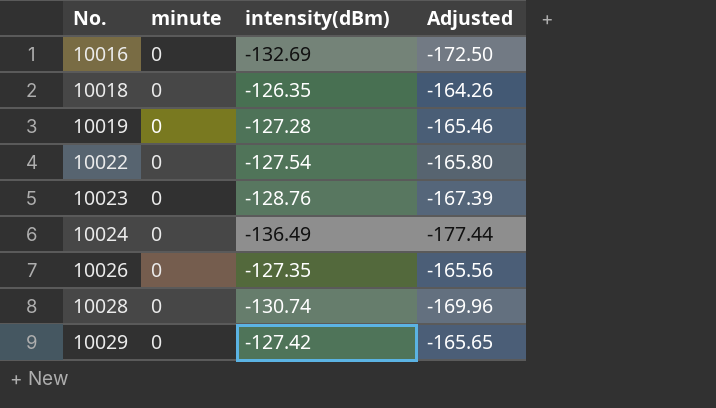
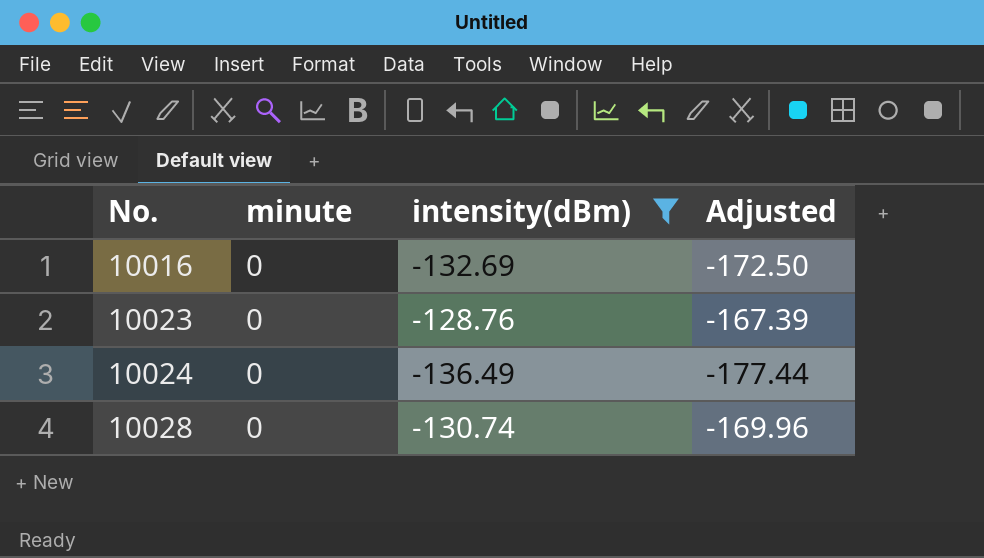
filter: none -> intensity(dBm) <= -128.76

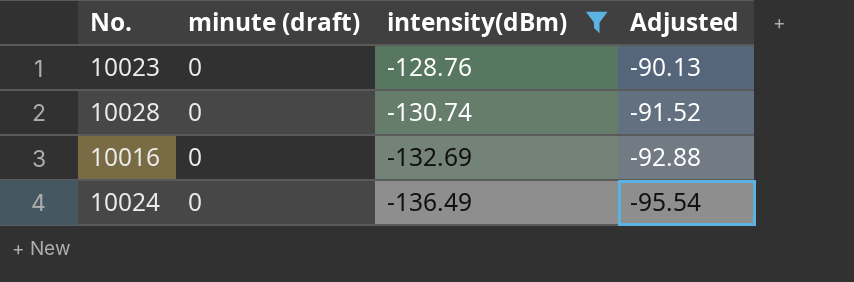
row order: No. ascending -> intensity(dBm) descending
column name: minute -> minute (draft)
column Adjusted | formula: [intensity(dBm)] * 1.3 -> [intensity(dBm)] * 0.7

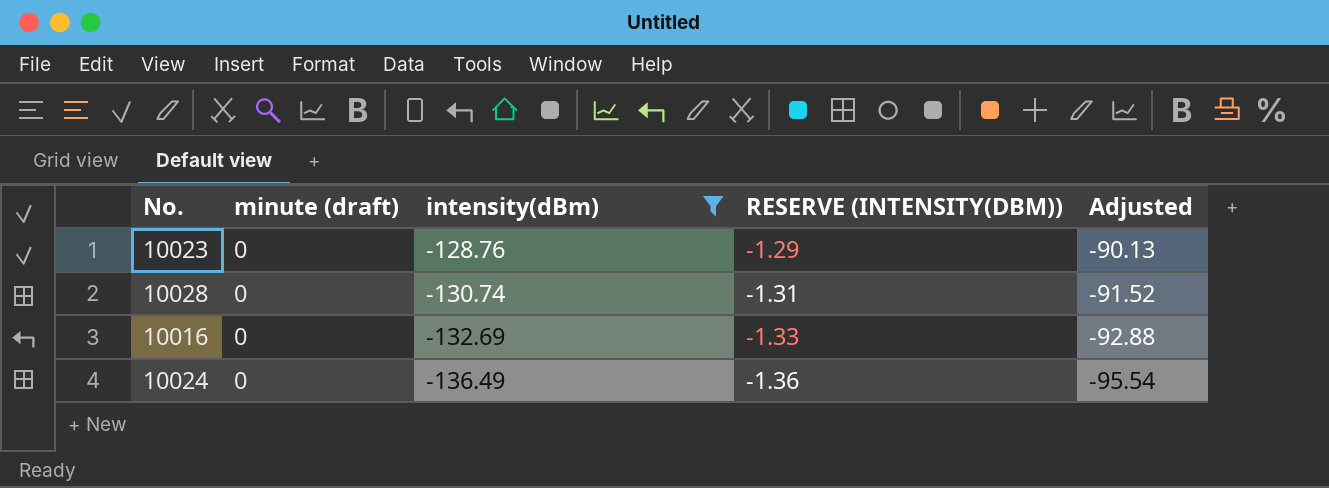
column RESERVE (INTENSITY(DBM)) | formula: none -> [intensity(dBm)] * 0.01

